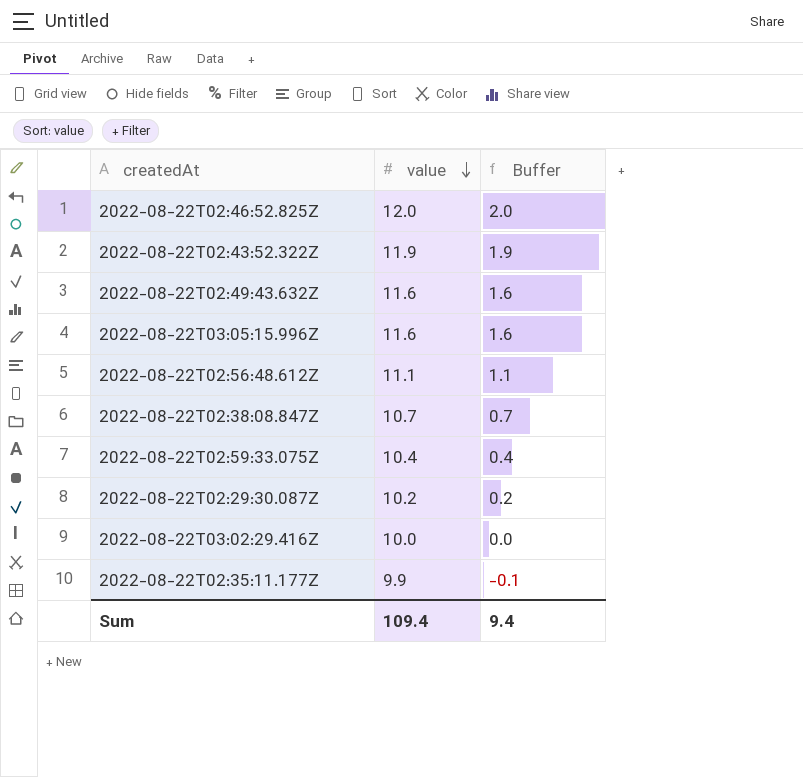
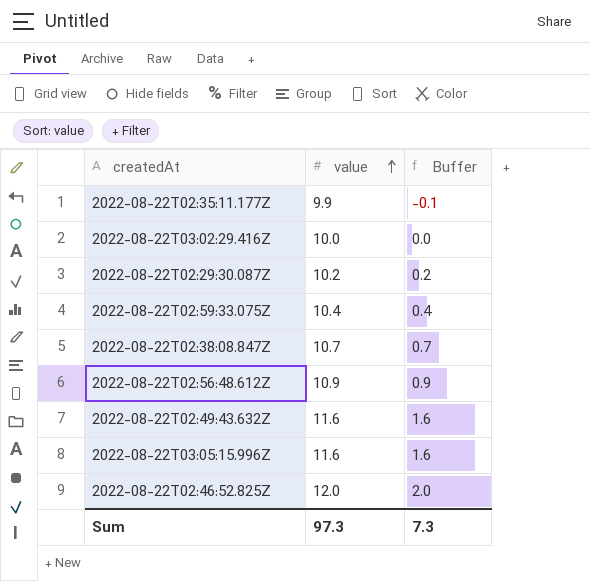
row order: value descending -> value ascending
row 2022-08-22T02:43:52.322Z: 11.9 | 1.9 -> none
2022-08-22T02:56:48.612Z | value: 11.1 -> 10.9
2022-08-22T02:56:48.612Z | Buffer: 1.1 -> 0.9
Sum | value: 109.4 -> 97.3
Sum | Buffer: 9.4 -> 7.3

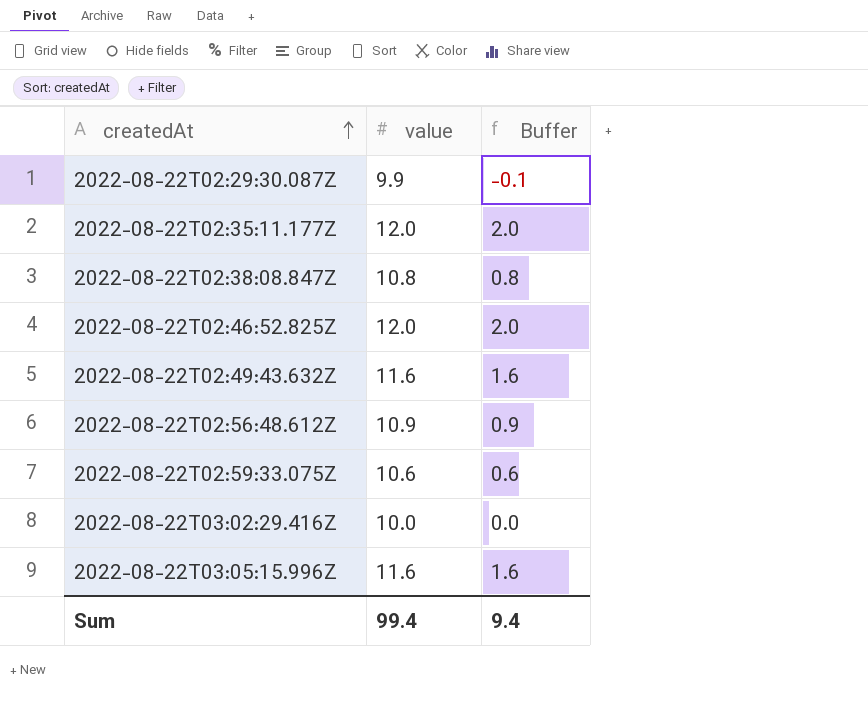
row order: value ascending -> createdAt ascending
2022-08-22T02:29:30.087Z | value: 10.2 -> 9.9
2022-08-22T02:29:30.087Z | Buffer: 0.2 -> -0.1
2022-08-22T02:35:11.177Z | value: 9.9 -> 12.0
2022-08-22T02:35:11.177Z | Buffer: -0.1 -> 2.0
2022-08-22T02:38:08.847Z | value: 10.7 -> 10.8
2022-08-22T02:38:08.847Z | Buffer: 0.7 -> 0.8
2022-08-22T02:59:33.075Z | value: 10.4 -> 10.6
2022-08-22T02:59:33.075Z | Buffer: 0.4 -> 0.6
Sum | value: 97.3 -> 99.4
Sum | Buffer: 7.3 -> 9.4

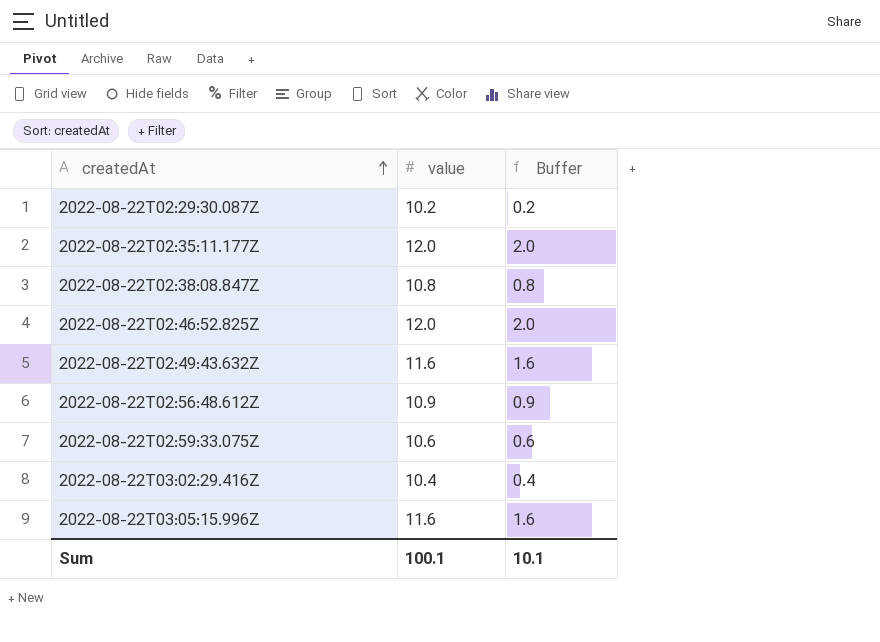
2022-08-22T02:29:30.087Z | value: 9.9 -> 10.2
2022-08-22T02:29:30.087Z | Buffer: -0.1 -> 0.2
2022-08-22T03:02:29.416Z | value: 10.0 -> 10.4
2022-08-22T03:02:29.416Z | Buffer: 0.0 -> 0.4
Sum | value: 99.4 -> 100.1
Sum | Buffer: 9.4 -> 10.1

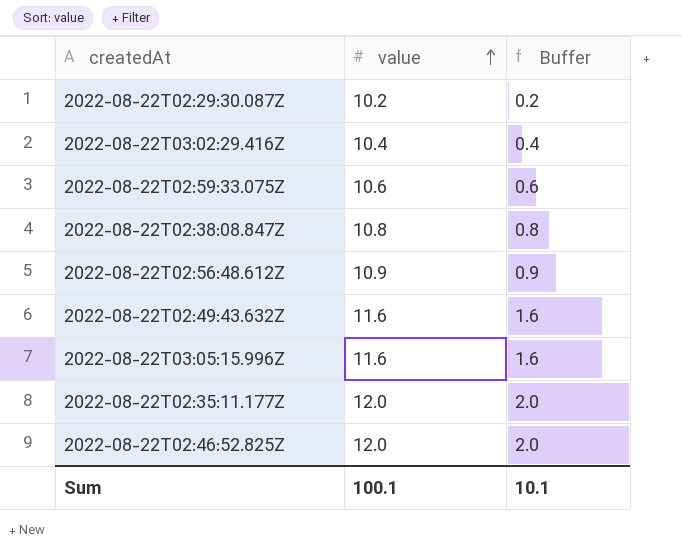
row order: createdAt ascending -> value ascending

